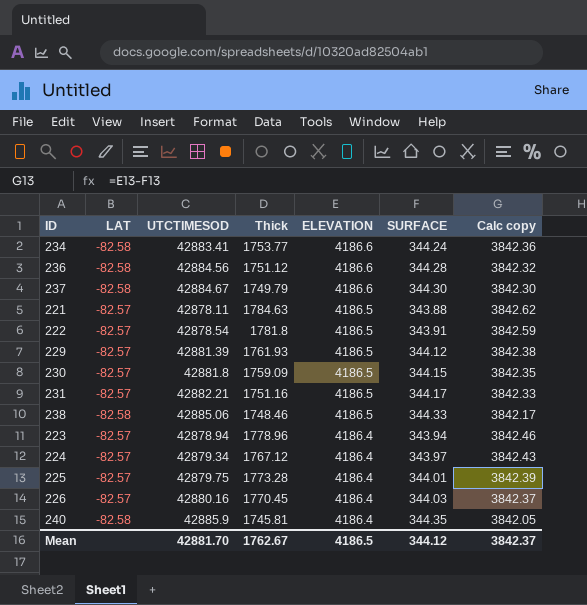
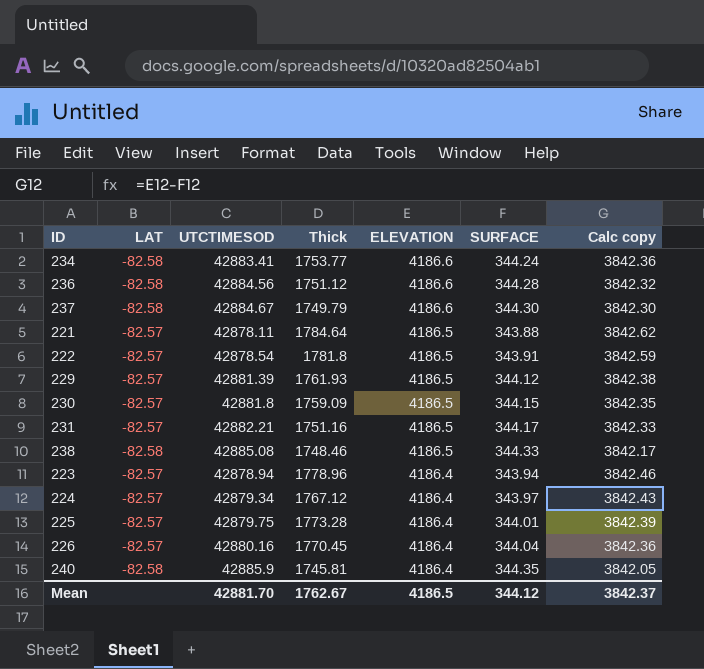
221 | Thick: 1784.63 -> 1784.64
238 | UTCTIMESOD: 42885.06 -> 42885.08
226 | SURFACE: 344.03 -> 344.04
226 | Calc copy: 3842.37 -> 3842.36

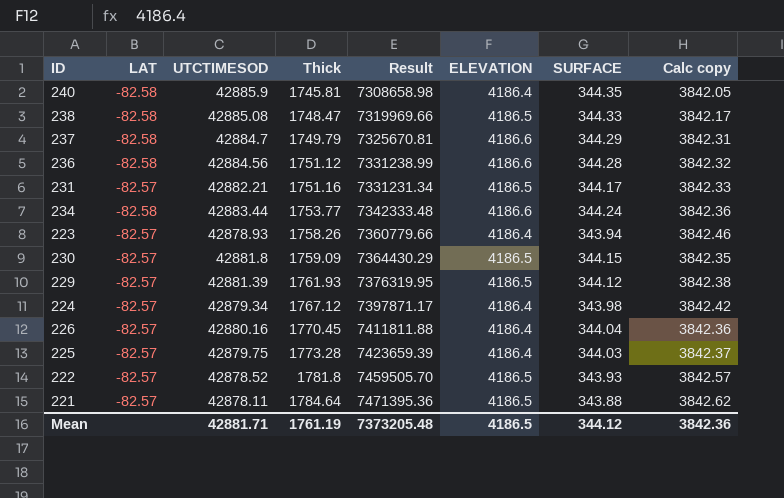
row order: ELEVATION descending -> Thick ascending
column Result | formula: none -> [Thick] * [ELEVATION]
238 | Thick: 1748.46 -> 1748.47
237 | UTCTIMESOD: 42884.67 -> 42884.7
237 | SURFACE: 344.30 -> 344.29
237 | Calc copy: 3842.30 -> 3842.31
234 | UTCTIMESOD: 42883.41 -> 42883.44
223 | UTCTIMESOD: 42878.94 -> 42878.93
223 | Thick: 1778.96 -> 1758.26
224 | SURFACE: 343.97 -> 343.98
224 | Calc copy: 3842.43 -> 3842.42
225 | SURFACE: 344.01 -> 344.03
225 | Calc copy: 3842.39 -> 3842.37
222 | UTCTIMESOD: 42878.54 -> 42878.52
222 | SURFACE: 343.91 -> 343.93
222 | Calc copy: 3842.59 -> 3842.57
Mean | UTCTIMESOD: 42881.70 -> 42881.71
Mean | Thick: 1762.67 -> 1761.19
Mean | Calc copy: 3842.37 -> 3842.36

